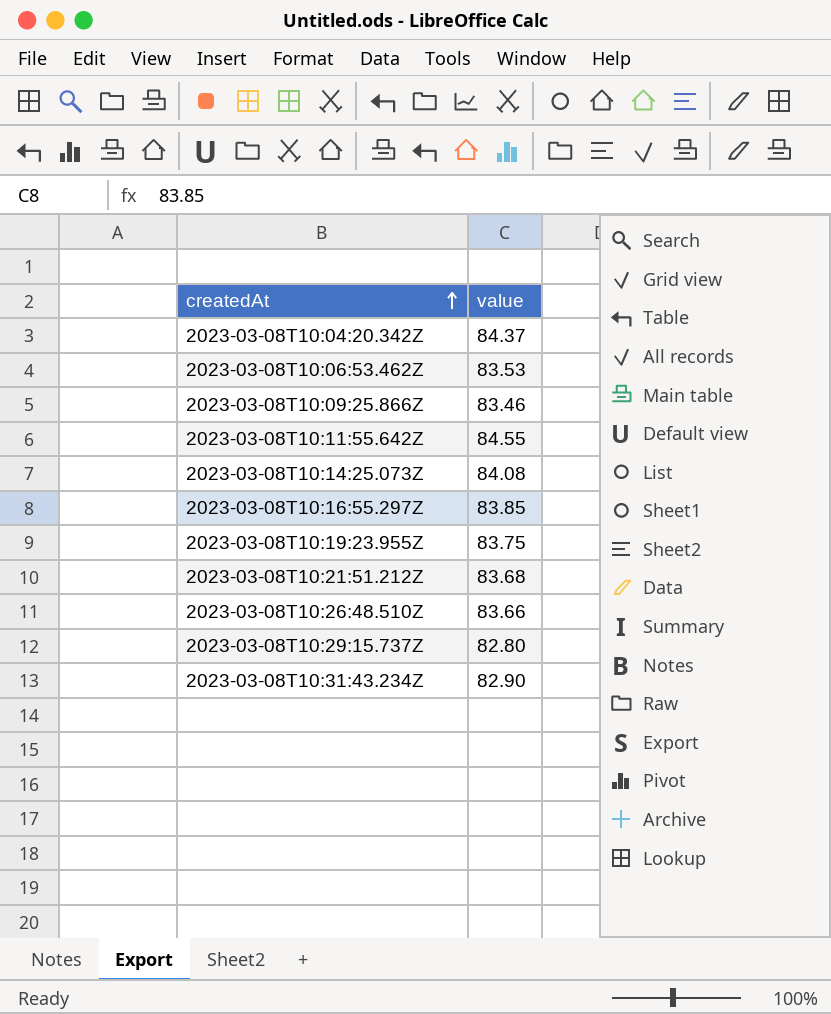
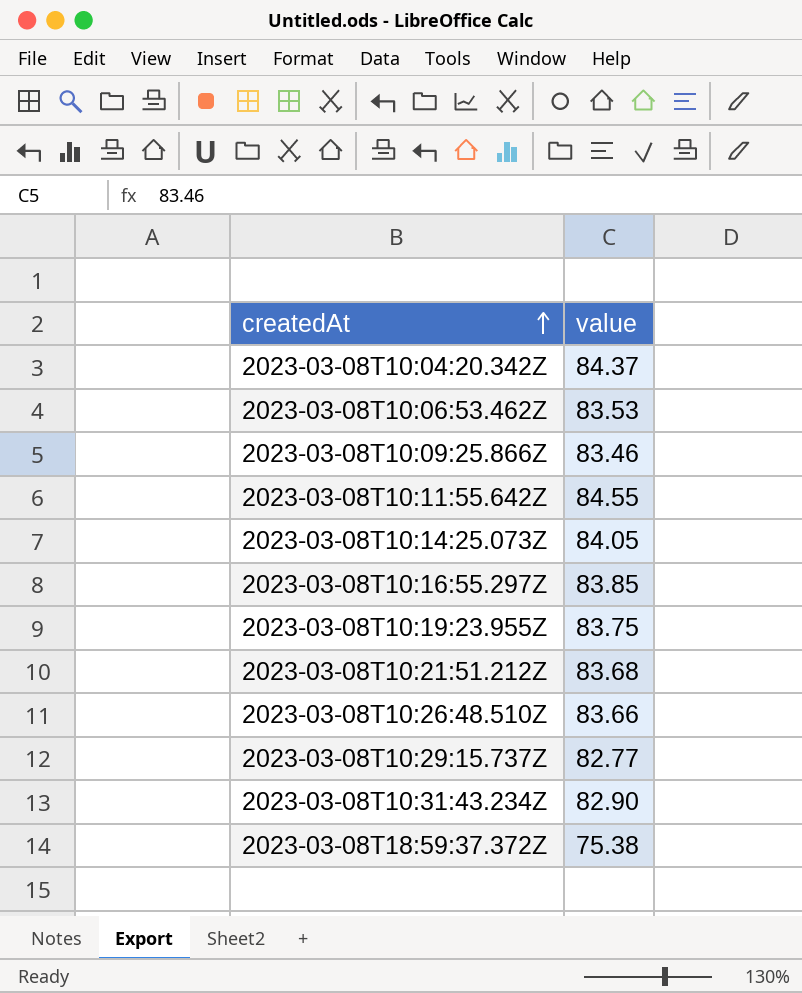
2023-03-08T10:14:25.073Z | value: 84.08 -> 84.05
2023-03-08T10:29:15.737Z | value: 82.80 -> 82.77
row 2023-03-08T18:59:37.372Z: none -> 75.38

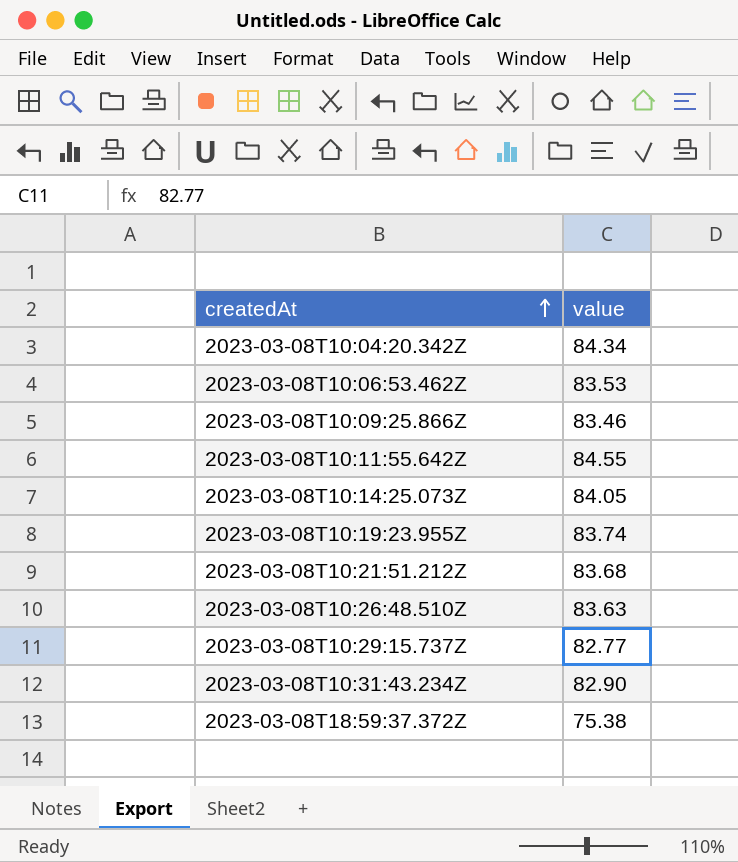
row 2023-03-08T10:16:55.297Z: 83.85 -> none
2023-03-08T10:04:20.342Z | value: 84.37 -> 84.34
2023-03-08T10:19:23.955Z | value: 83.75 -> 83.74
2023-03-08T10:26:48.510Z | value: 83.66 -> 83.63

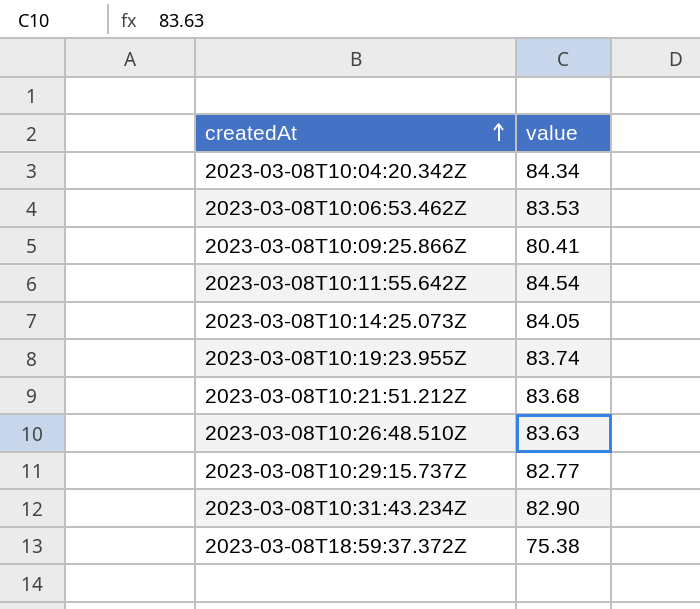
2023-03-08T10:09:25.866Z | value: 83.46 -> 80.41
2023-03-08T10:11:55.642Z | value: 84.55 -> 84.54

